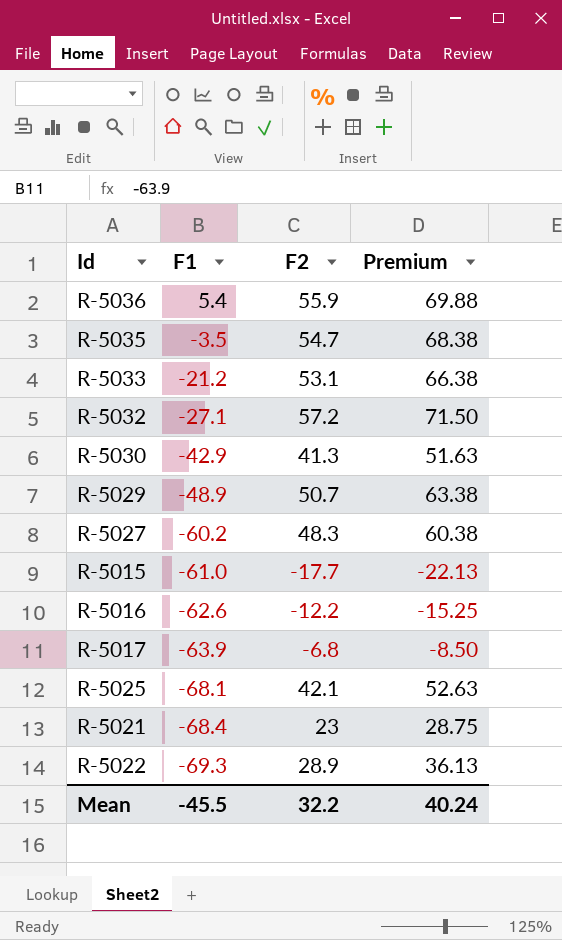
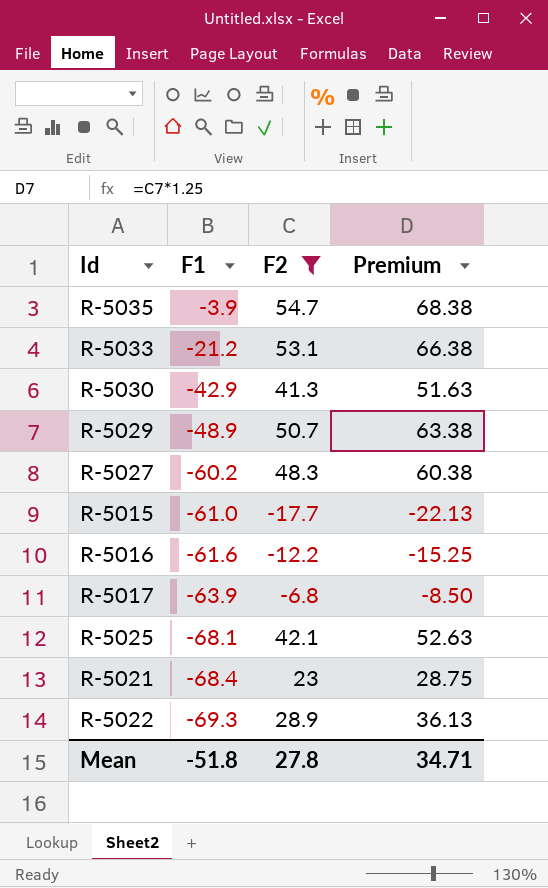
filter: none -> F2 <= 54.7
R-5035 | F1: -3.5 -> -3.9
R-5016 | F1: -62.6 -> -61.6
Mean | F1: -45.5 -> -51.8
Mean | F2: 32.2 -> 27.8
Mean | Premium: 40.24 -> 34.71

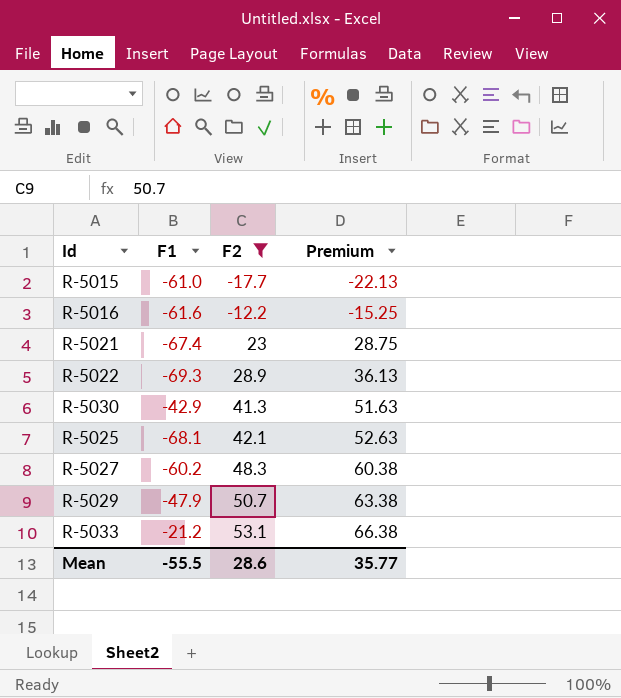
row order: F1 descending -> F2 ascending
row R-5035: -3.9 | 54.7 | 68.38 -> none
row R-5017: -63.9 | -6.8 | -8.50 -> none
R-5021 | F1: -68.4 -> -67.4
R-5029 | F1: -48.9 -> -47.9
Mean | F1: -51.8 -> -55.5
Mean | F2: 27.8 -> 28.6
Mean | Premium: 34.71 -> 35.77

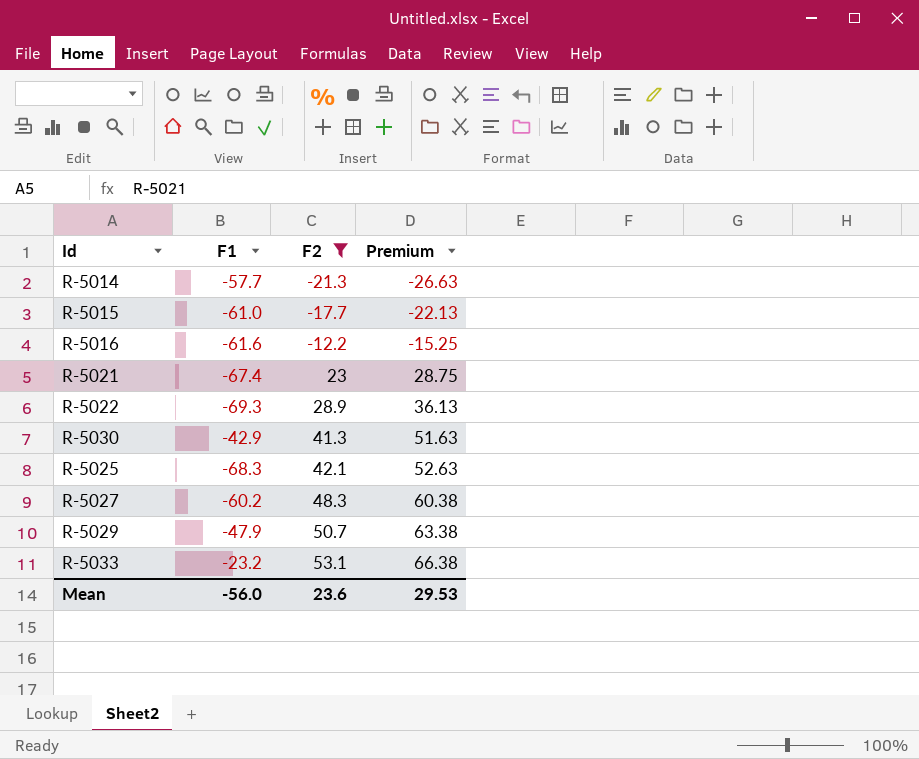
row R-5014: none -> -57.7 | -21.3 | -26.63
R-5025 | F1: -68.1 -> -68.3
R-5033 | F1: -21.2 -> -23.2
Mean | F1: -55.5 -> -56.0
Mean | F2: 28.6 -> 23.6
Mean | Premium: 35.77 -> 29.53

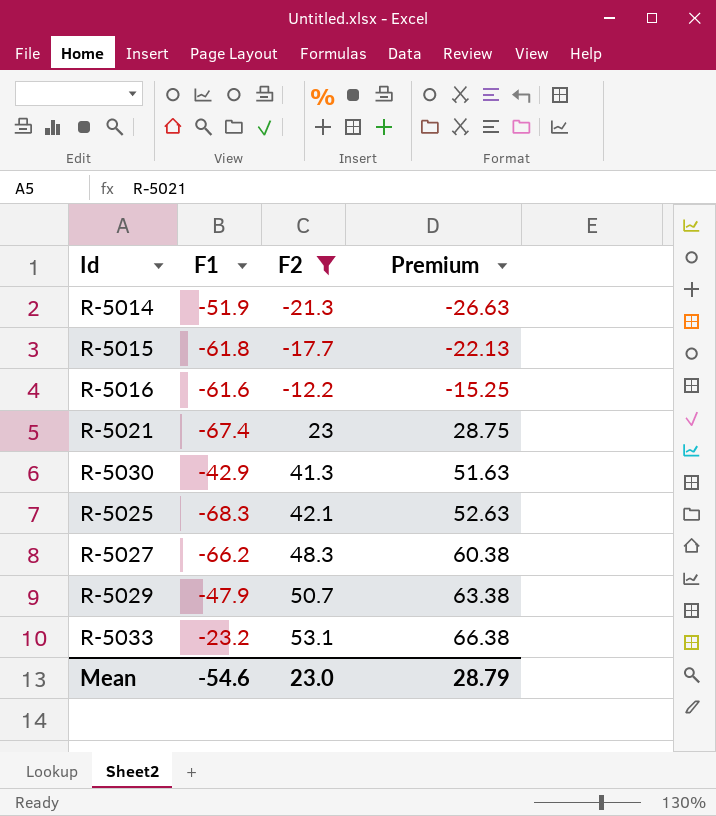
row R-5022: -69.3 | 28.9 | 36.13 -> none
R-5014 | F1: -57.7 -> -51.9
R-5015 | F1: -61.0 -> -61.8
R-5027 | F1: -60.2 -> -66.2
Mean | F1: -56.0 -> -54.6
Mean | F2: 23.6 -> 23.0
Mean | Premium: 29.53 -> 28.79

